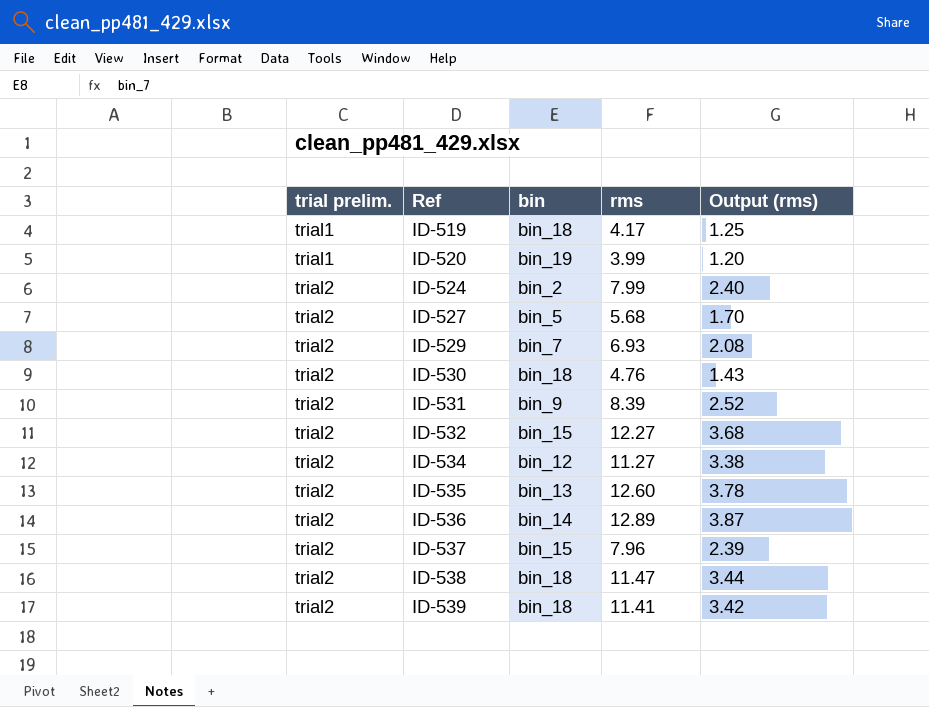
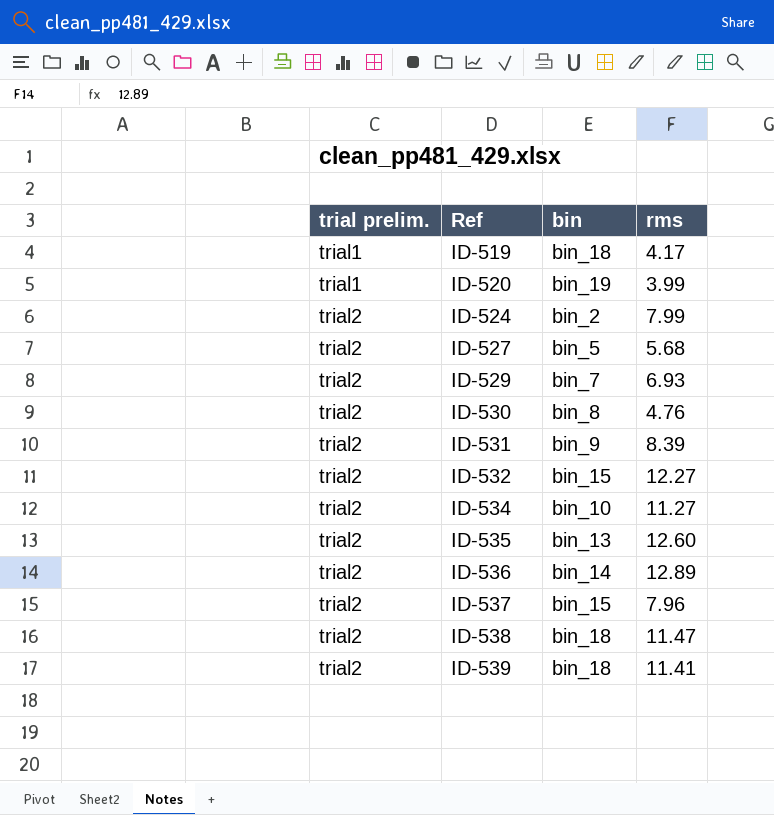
column Output (rms) | formula: [rms] * 0.3 -> none
ID-530 | bin: bin_18 -> bin_8
ID-534 | bin: bin_12 -> bin_10

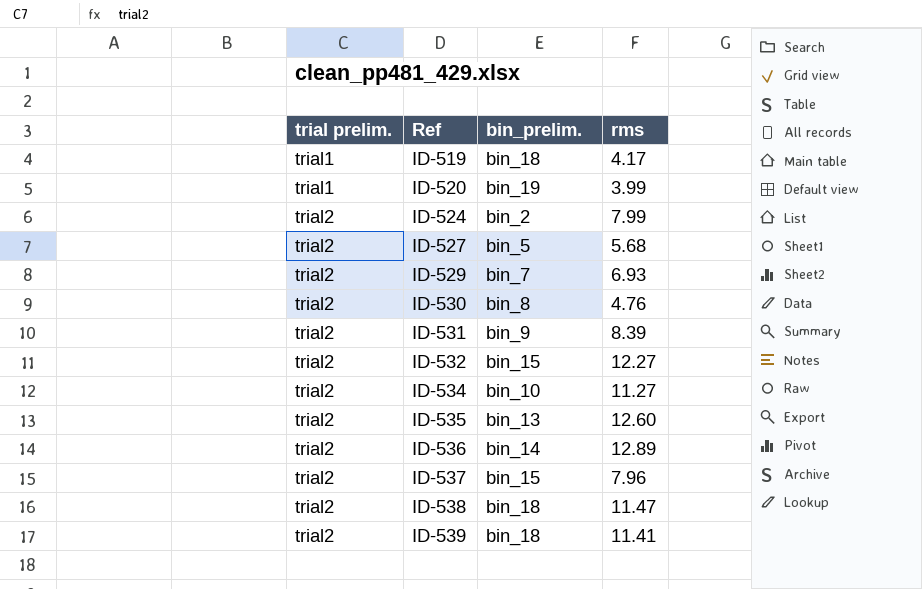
column name: bin -> bin_prelim.

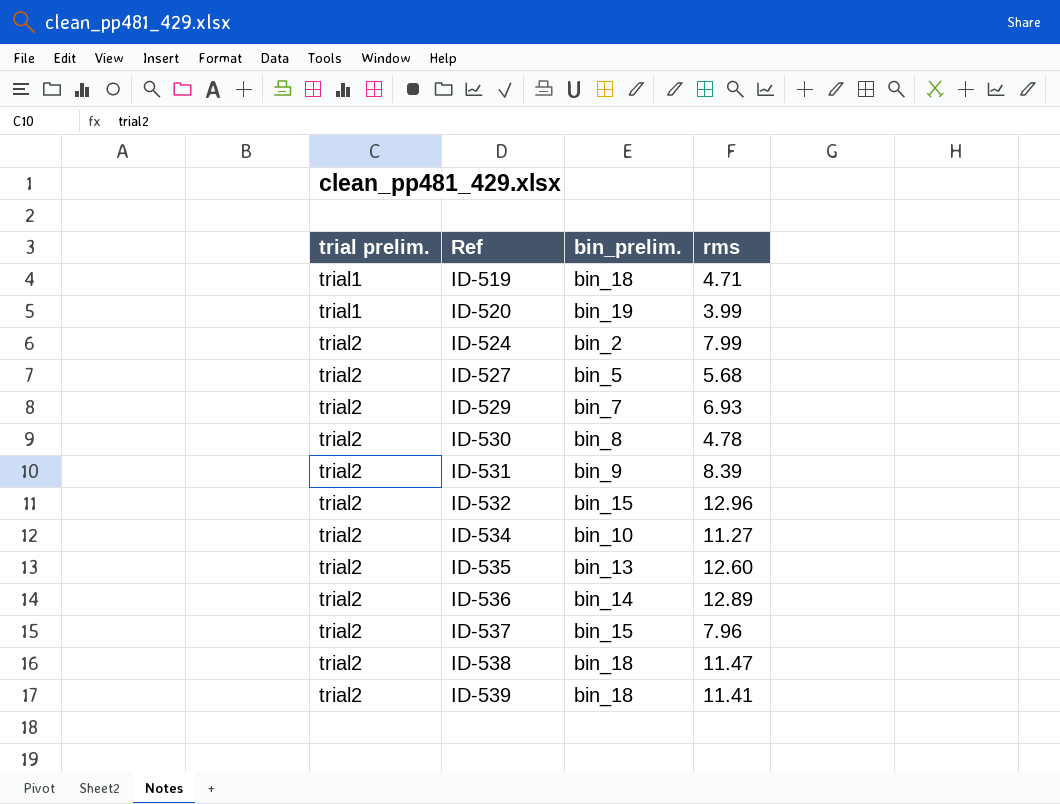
ID-519 | rms: 4.17 -> 4.71
ID-530 | rms: 4.76 -> 4.78
ID-532 | rms: 12.27 -> 12.96

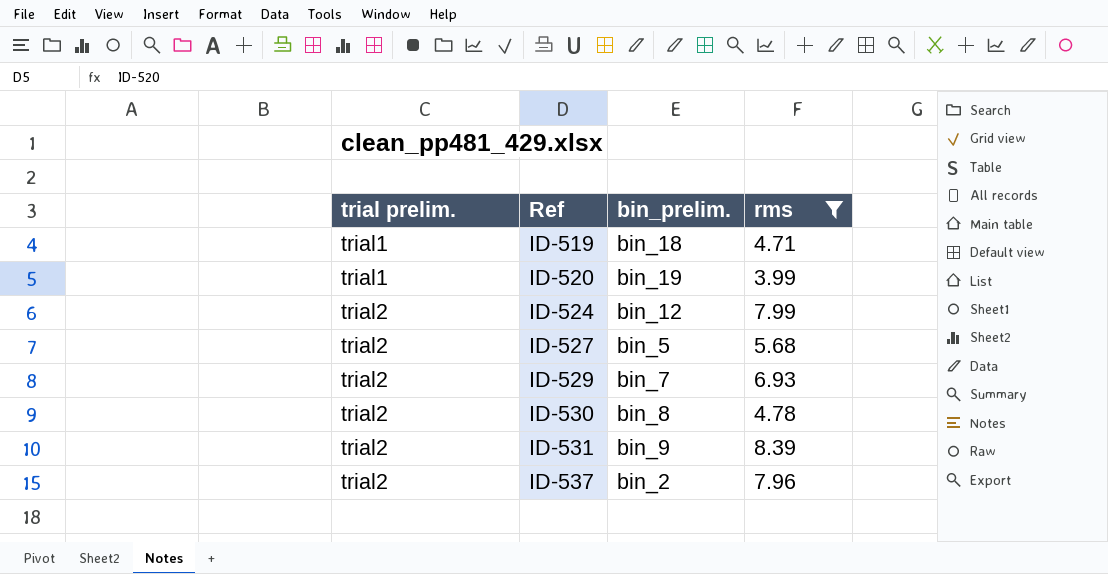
filter: none -> rms <= 8.39
ID-524 | bin_prelim.: bin_2 -> bin_12
ID-537 | bin_prelim.: bin_15 -> bin_2

